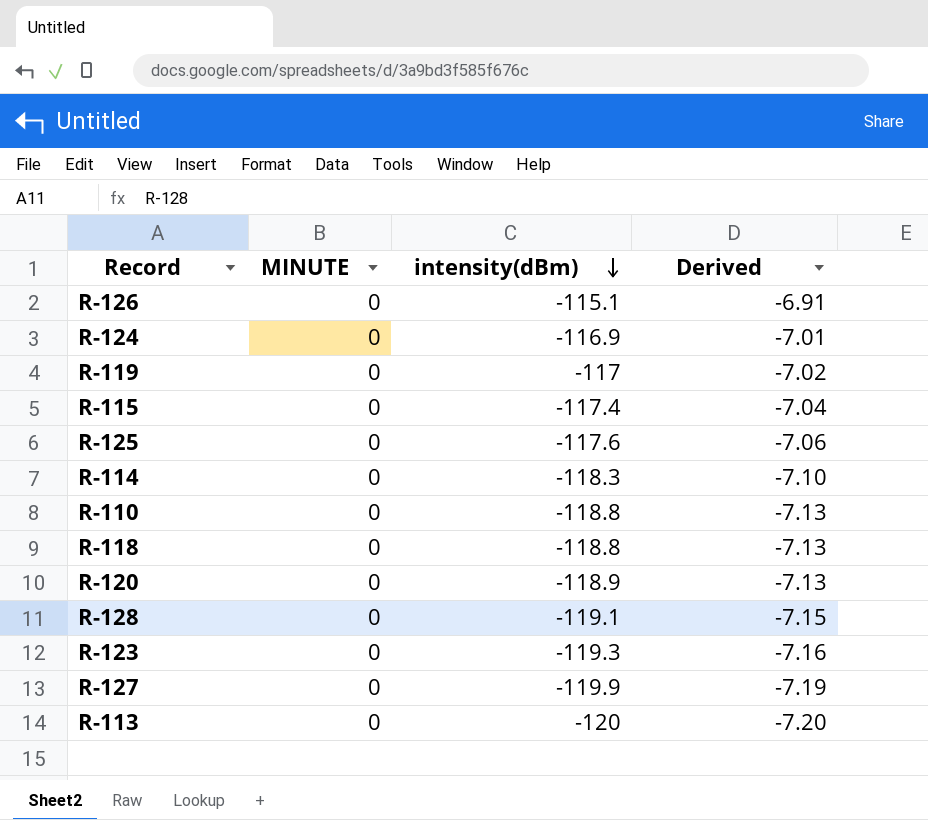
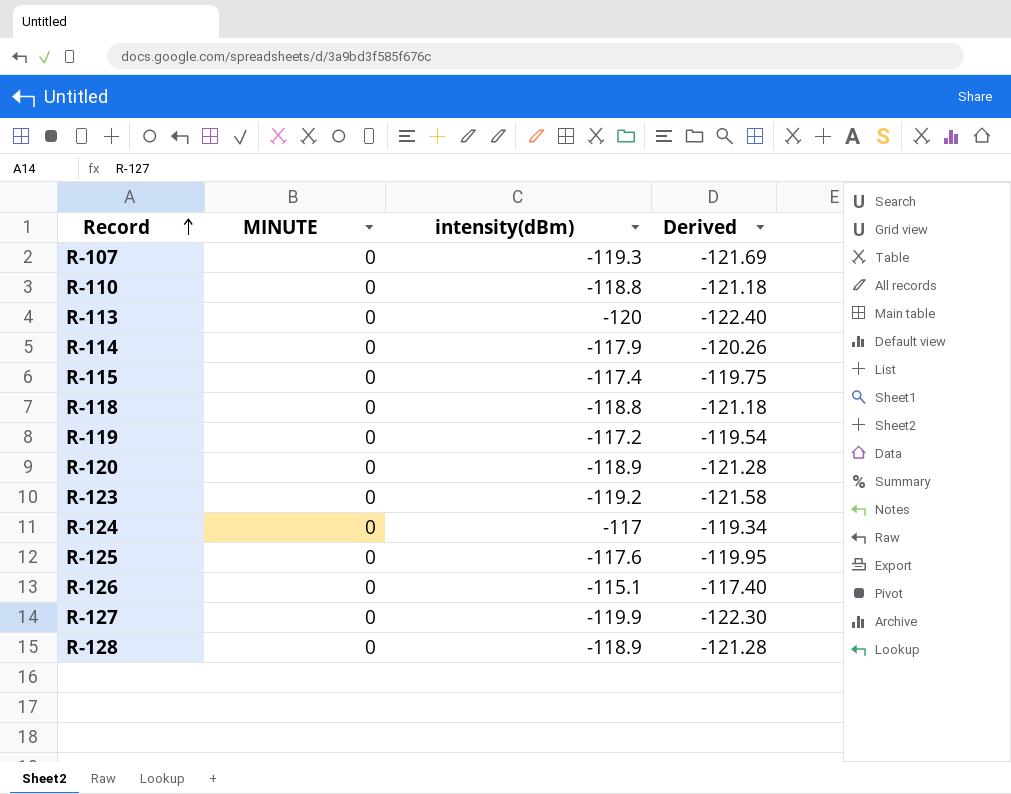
row order: intensity(dBm) descending -> Record ascending
column Derived | formula: [intensity(dBm)] * 0.06 -> [intensity(dBm)] * 1.02
row R-107: none -> 0 | -119.3 | -121.69
R-114 | intensity(dBm): -118.3 -> -117.9
R-119 | intensity(dBm): -117 -> -117.2
R-123 | intensity(dBm): -119.3 -> -119.2
R-124 | intensity(dBm): -116.9 -> -117
R-128 | intensity(dBm): -119.1 -> -118.9

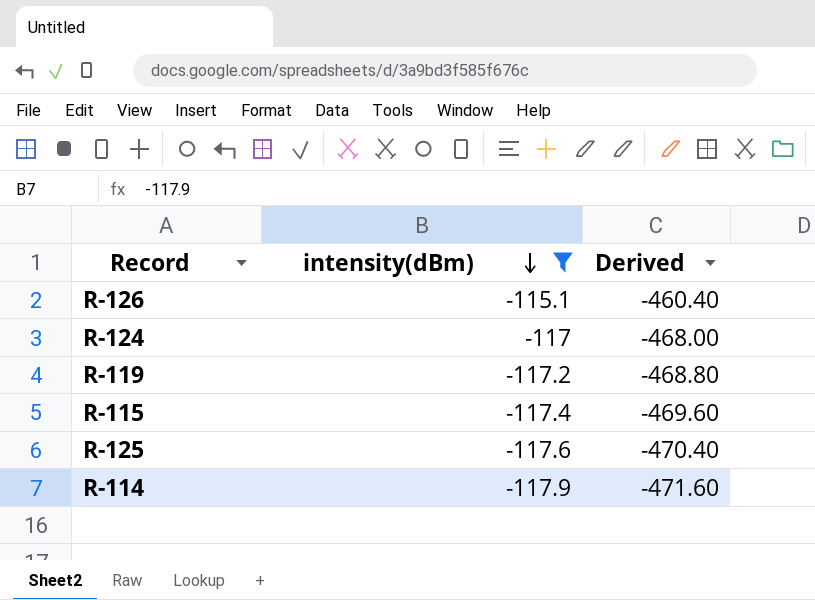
filter: none -> intensity(dBm) >= -117.9
row order: Record ascending -> intensity(dBm) descending
column MINUTE | position: 2 -> none
column Derived | formula: [intensity(dBm)] * 1.02 -> [intensity(dBm)] * 4

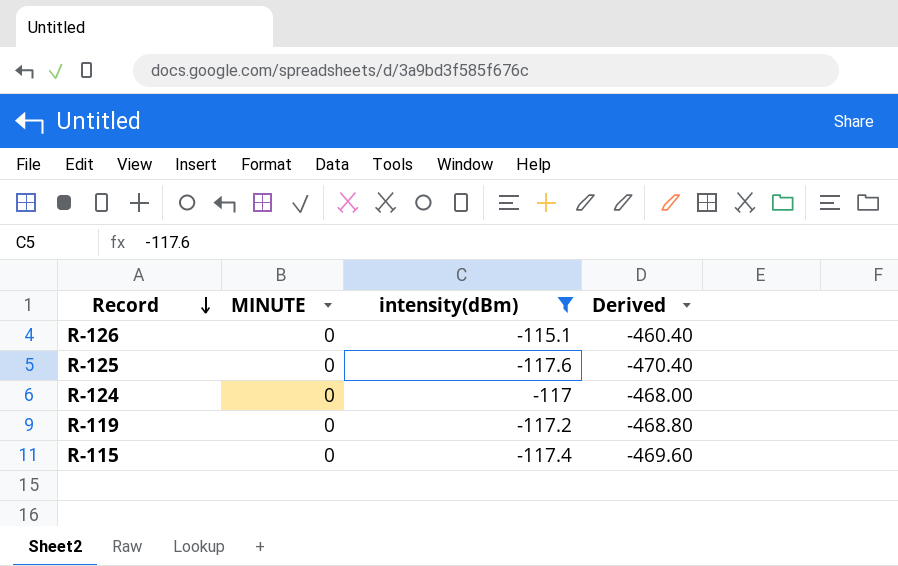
row order: intensity(dBm) descending -> Record descending
column MINUTE | position: none -> 2
row R-114: -117.9 | -471.60 -> none

